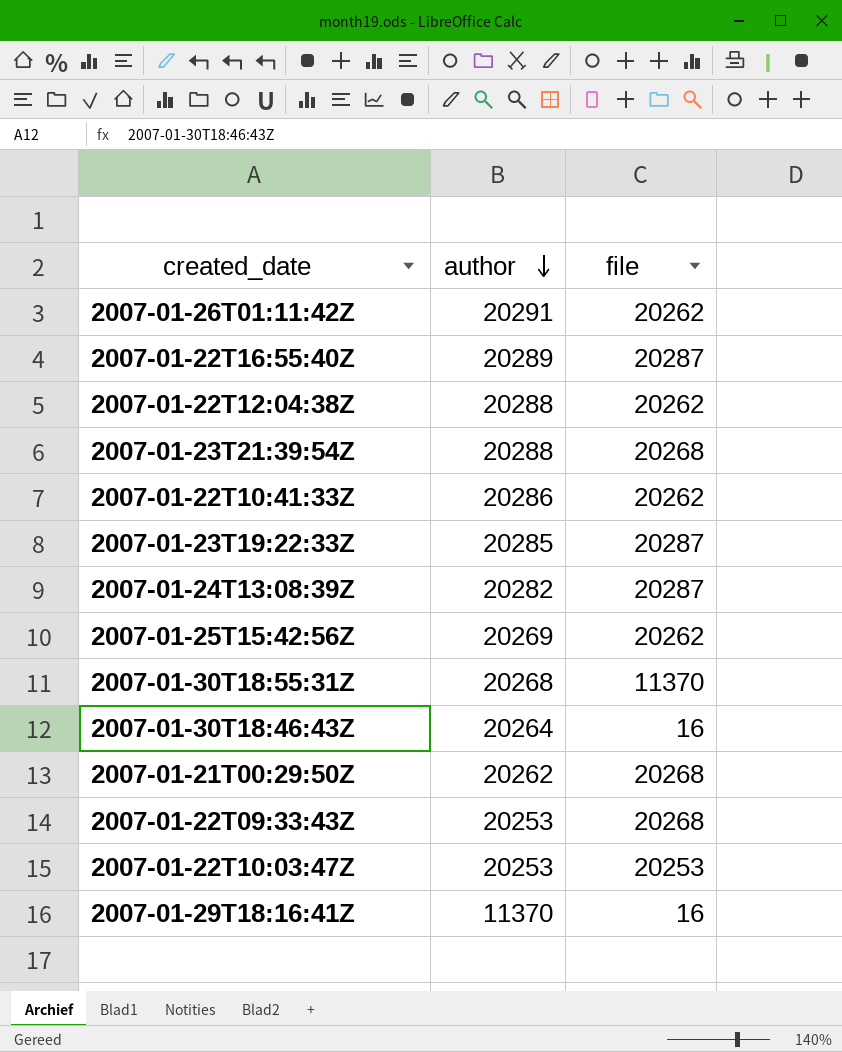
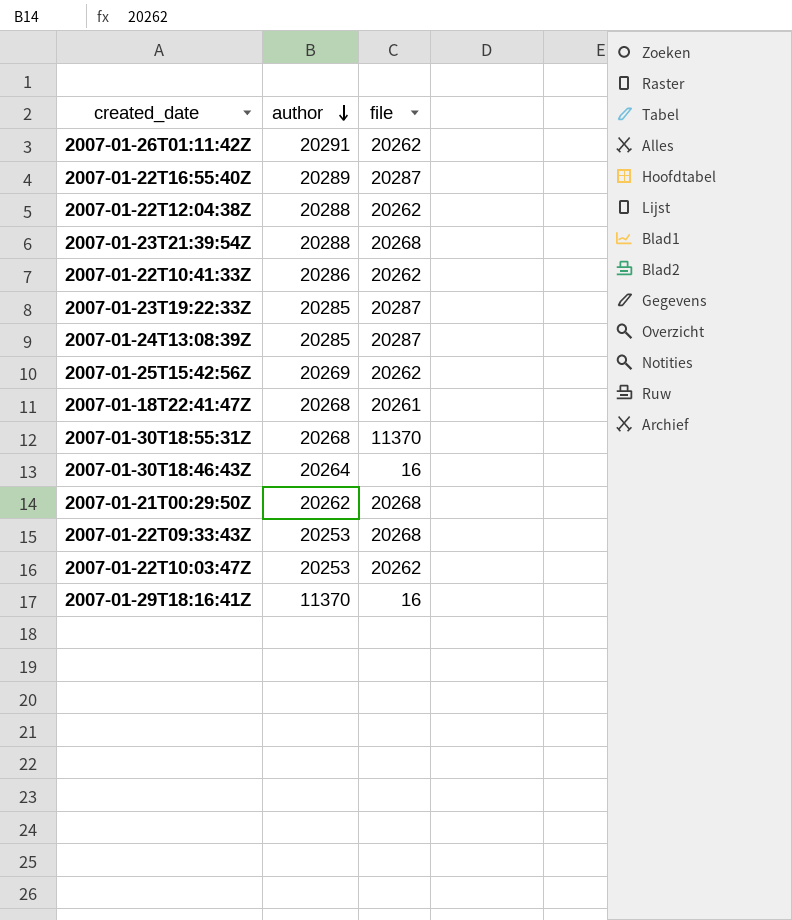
2007-01-24T13:08:39Z | author: 20282 -> 20285
row 2007-01-18T22:41:47Z: none -> 20268 | 20261
2007-01-22T10:03:47Z | file: 20253 -> 20262

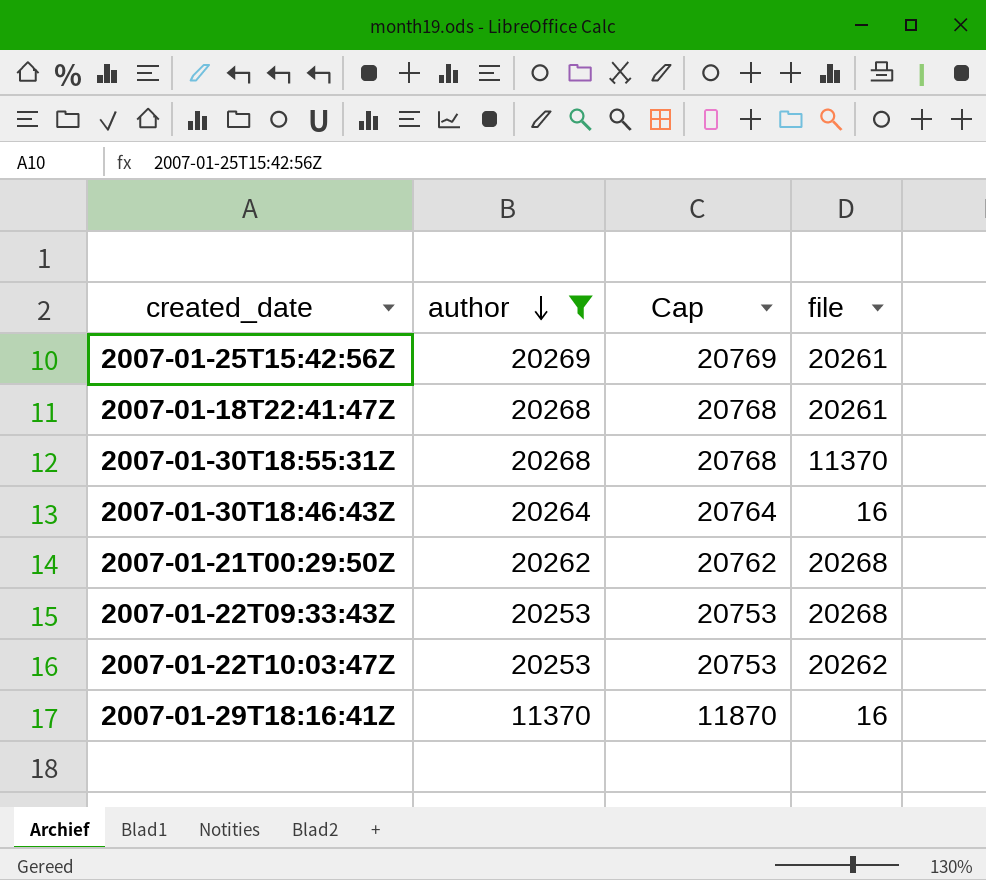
filter: none -> author <= 20269
column Cap | formula: none -> [author] + 500
2007-01-25T15:42:56Z | file: 20262 -> 20261

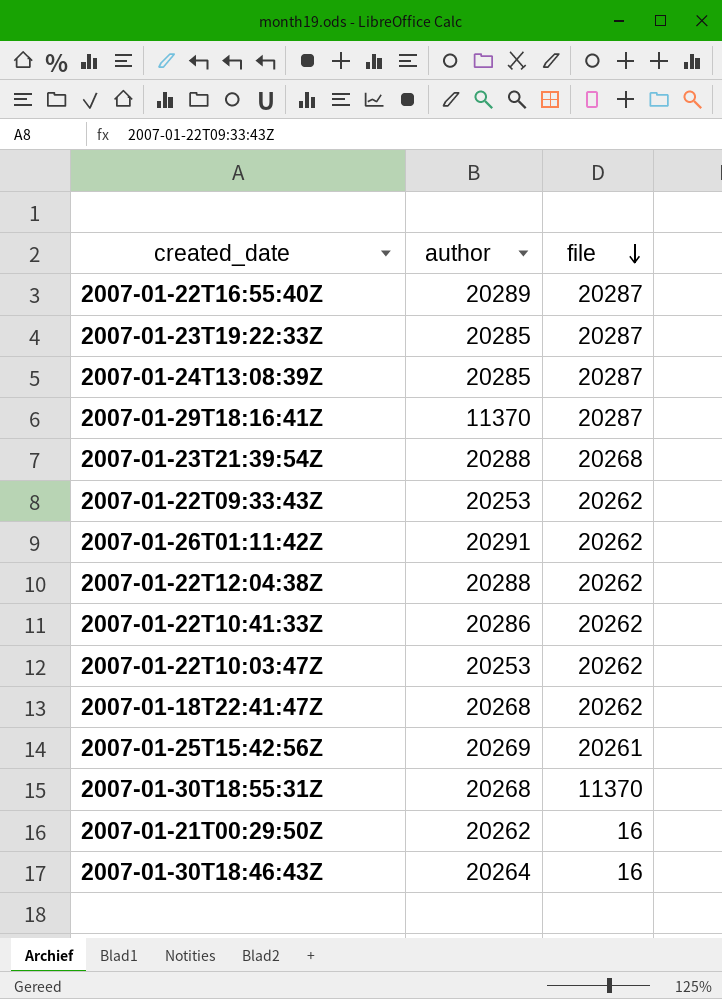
filter: author <= 20269 -> none
row order: author descending -> file descending
column Cap | formula: [author] + 500 -> none
2007-01-29T18:16:41Z | file: 16 -> 20287
2007-01-22T09:33:43Z | file: 20268 -> 20262
2007-01-18T22:41:47Z | file: 20261 -> 20262
2007-01-21T00:29:50Z | file: 20268 -> 16

